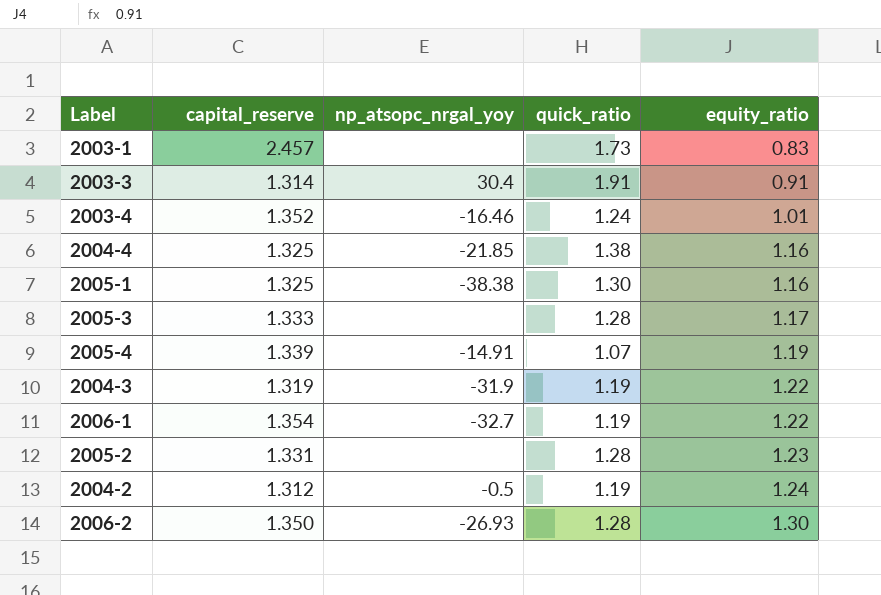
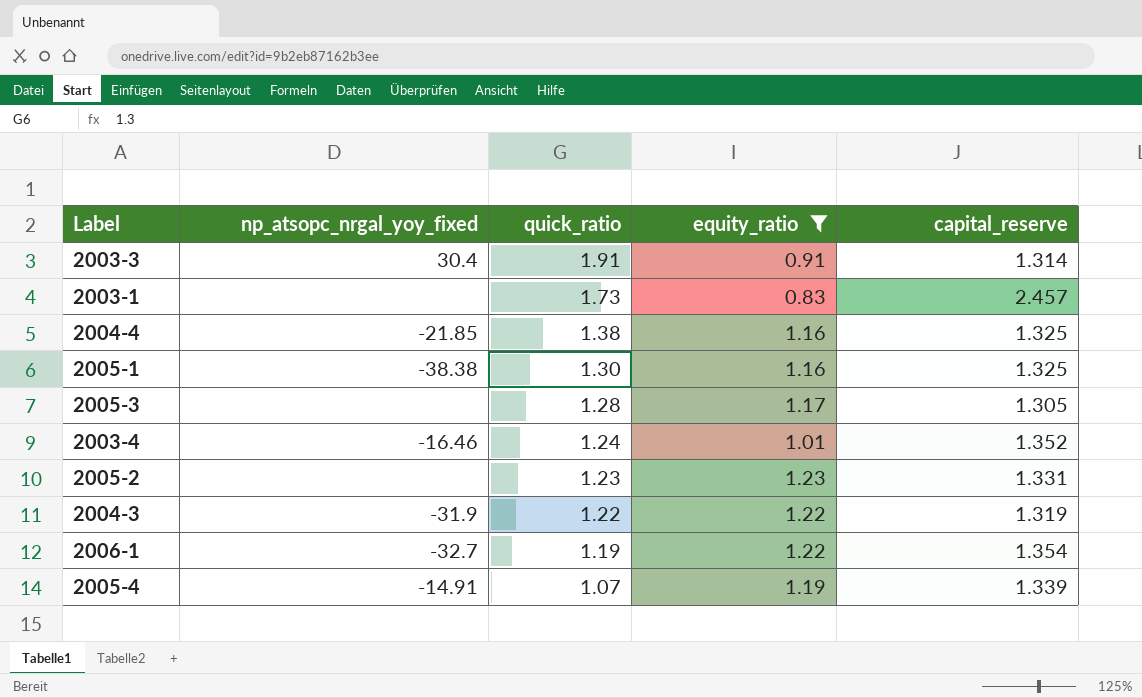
filter: none -> equity_ratio <= 1.23
row order: equity_ratio ascending -> quick_ratio descending
column name: np_atsopc_nrgal_yoy -> np_atsopc_nrgal_yoy_fixed
column capital_reserve | position: 2 -> 5
2005-3 | capital_reserve: 1.333 -> 1.305
2005-2 | quick_ratio: 1.28 -> 1.23
2004-3 | quick_ratio: 1.19 -> 1.22

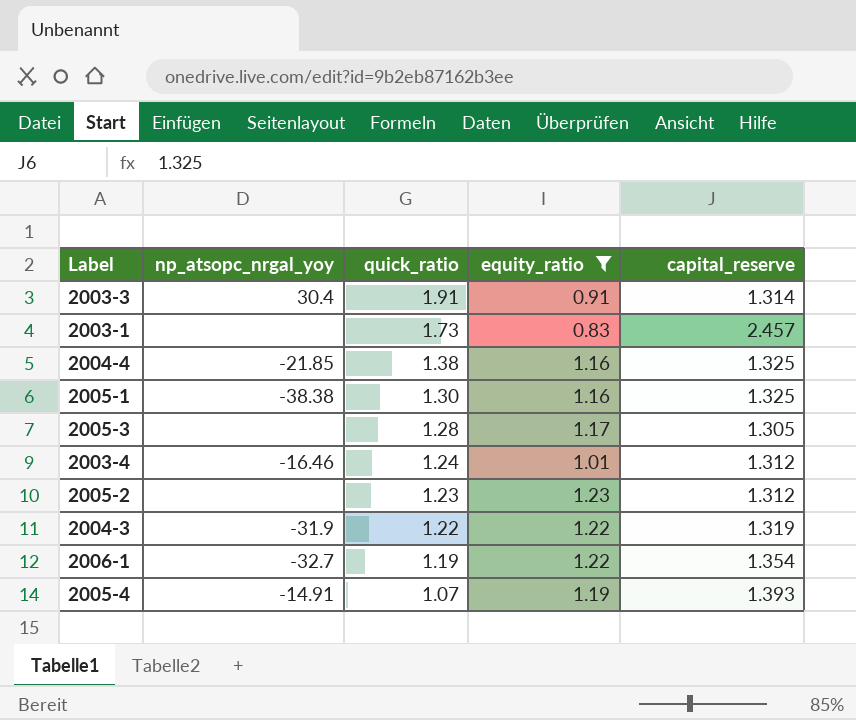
column name: np_atsopc_nrgal_yoy_fixed -> np_atsopc_nrgal_yoy
2003-4 | capital_reserve: 1.352 -> 1.312
2005-2 | capital_reserve: 1.331 -> 1.312
2005-4 | capital_reserve: 1.339 -> 1.393

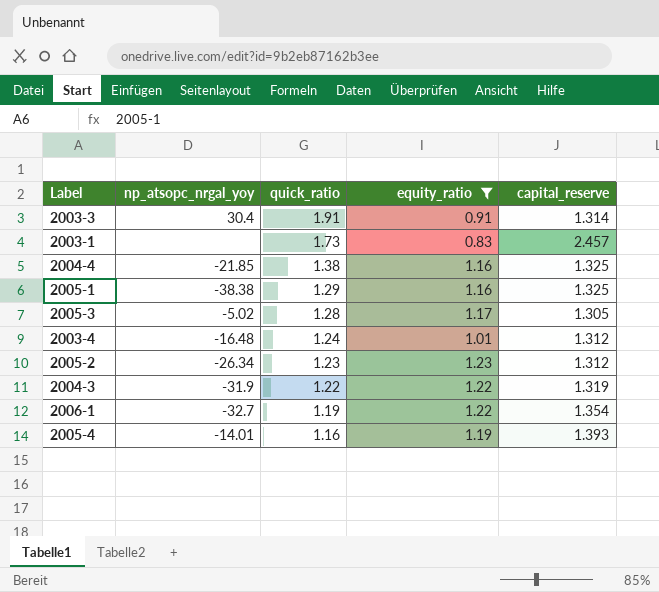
2005-1 | quick_ratio: 1.30 -> 1.29
2005-3 | np_atsopc_nrgal_yoy: none -> -5.02
2003-4 | np_atsopc_nrgal_yoy: -16.46 -> -16.48
2005-2 | np_atsopc_nrgal_yoy: none -> -26.34
2005-4 | np_atsopc_nrgal_yoy: -14.91 -> -14.01
2005-4 | quick_ratio: 1.07 -> 1.16

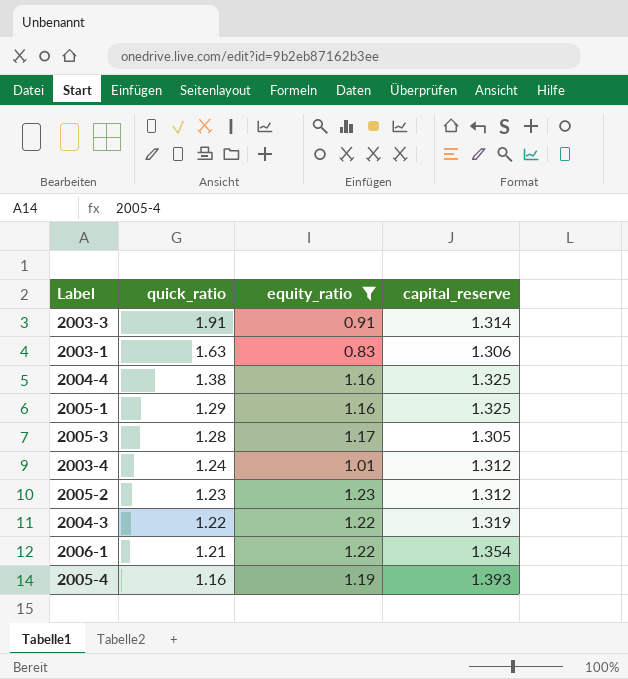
column np_atsopc_nrgal_yoy | position: 2 -> none
2003-1 | quick_ratio: 1.73 -> 1.63
2003-1 | capital_reserve: 2.457 -> 1.306
2006-1 | quick_ratio: 1.19 -> 1.21

